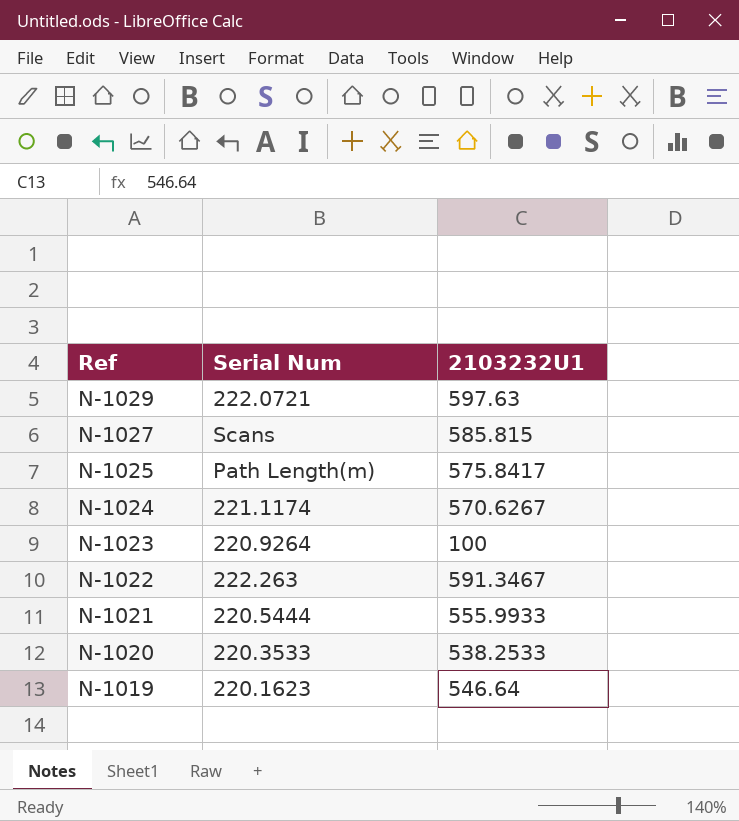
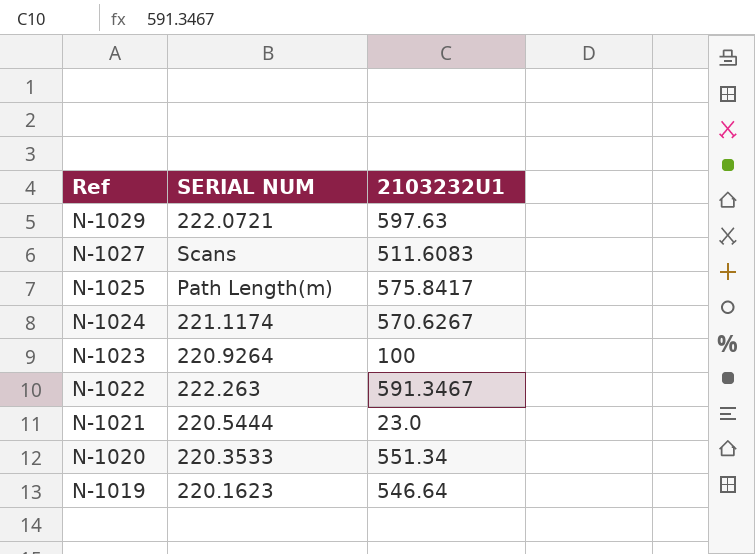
column name: Serial Num -> SERIAL NUM
N-1027 | 2103232U1: 585.815 -> 511.6083
N-1021 | 2103232U1: 555.9933 -> 23.0
N-1020 | 2103232U1: 538.2533 -> 551.34

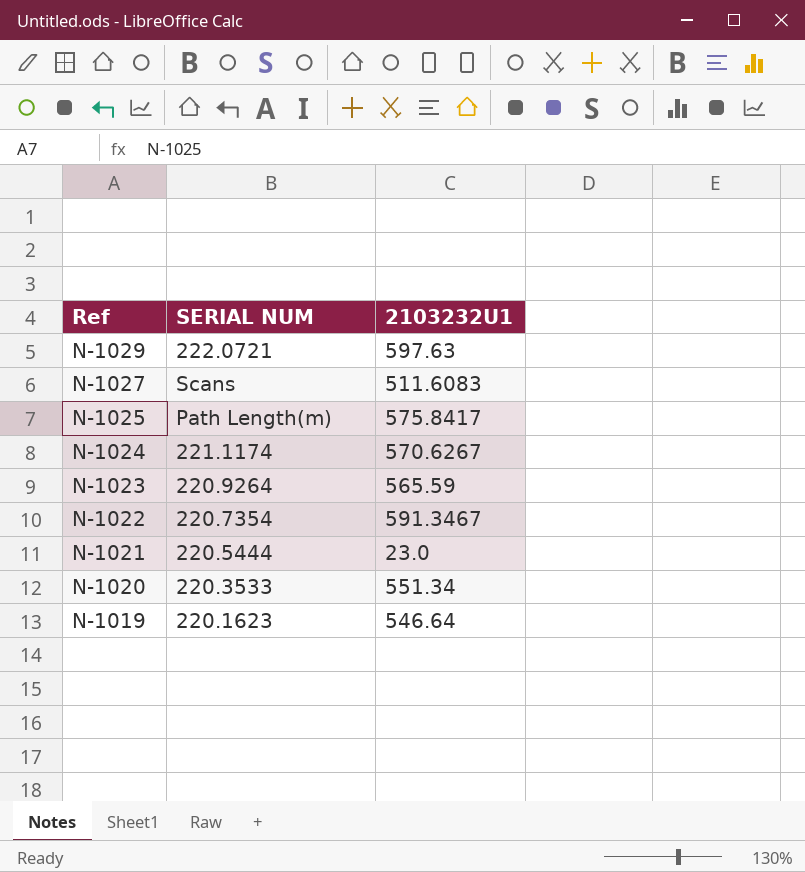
N-1023 | 2103232U1: 100 -> 565.59
N-1022 | SERIAL NUM: 222.263 -> 220.7354

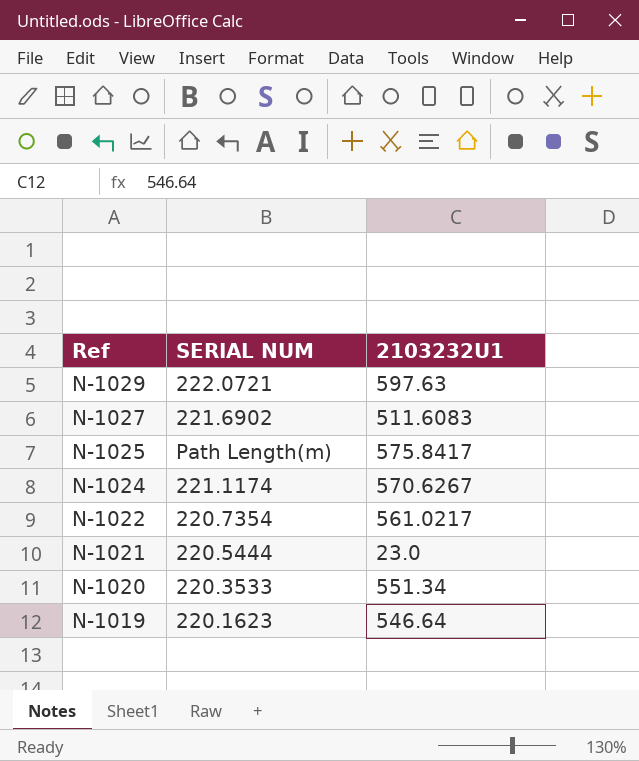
row N-1023: 220.9264 | 565.59 -> none
N-1027 | SERIAL NUM: Scans -> 221.6902
N-1022 | 2103232U1: 591.3467 -> 561.0217

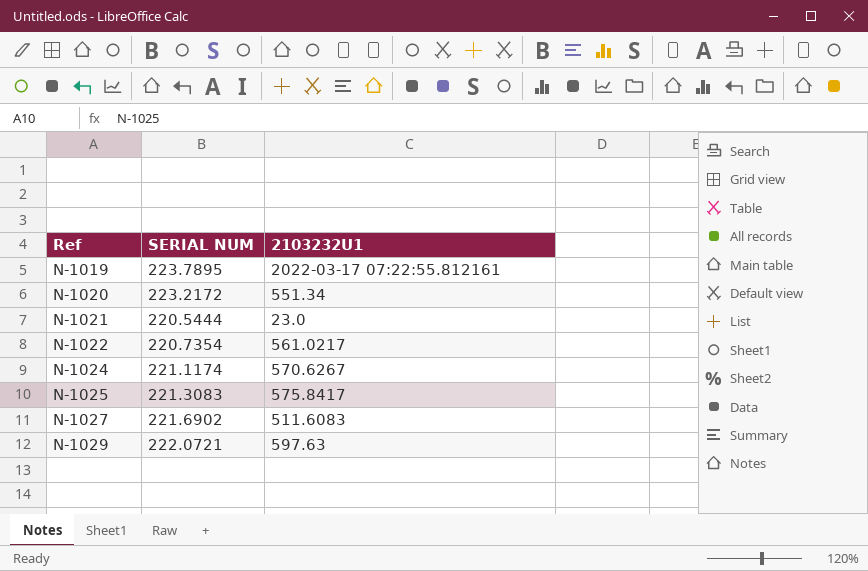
row order: Ref descending -> Ref ascending
N-1019 | SERIAL NUM: 220.1623 -> 223.7895
N-1019 | 2103232U1: 546.64 -> 2022-03-17 07:22:55.812161
N-1020 | SERIAL NUM: 220.3533 -> 223.2172
N-1025 | SERIAL NUM: Path Length(m) -> 221.3083

